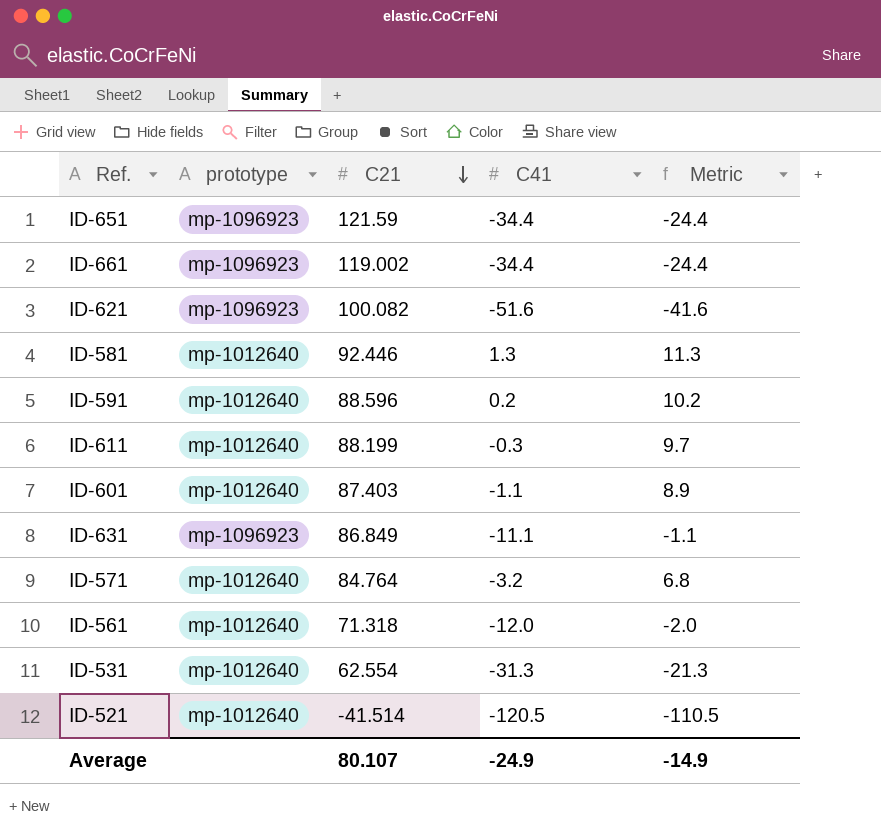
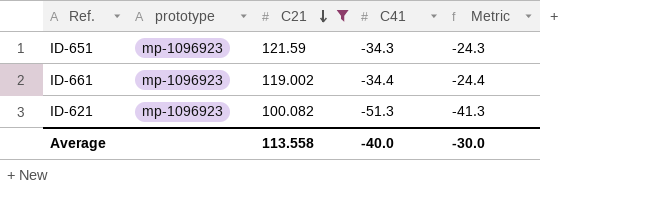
filter: none -> C21 >= 100.082
ID-651 | C41: -34.4 -> -34.3
ID-651 | Metric: -24.4 -> -24.3
ID-621 | C41: -51.6 -> -51.3
ID-621 | Metric: -41.6 -> -41.3
Average | C21: 80.107 -> 113.558
Average | C41: -24.9 -> -40.0
Average | Metric: -14.9 -> -30.0

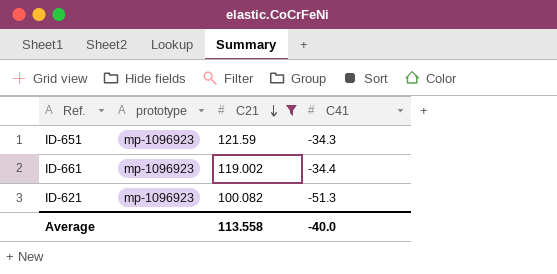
column Metric | formula: [C41] + 10 -> none

